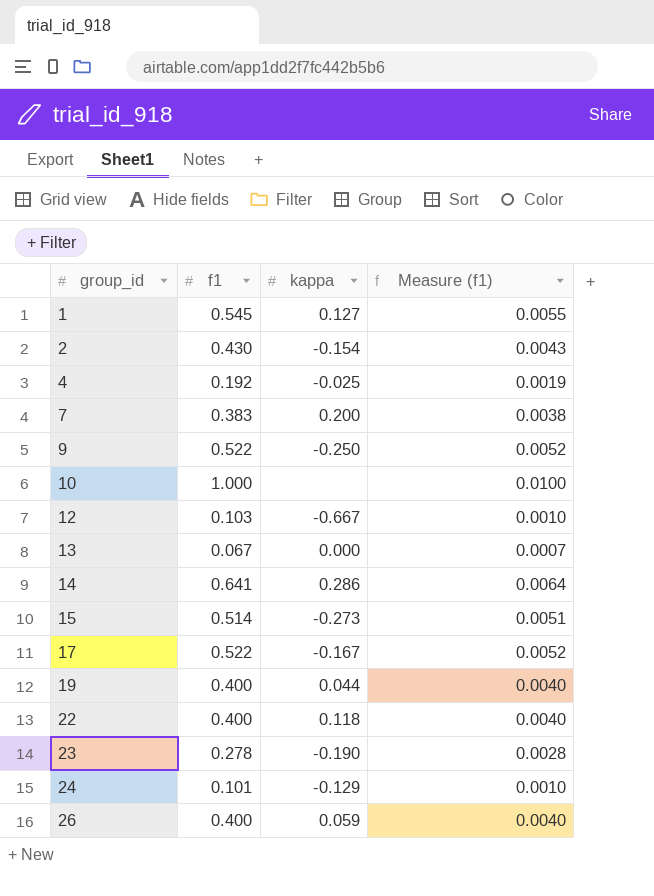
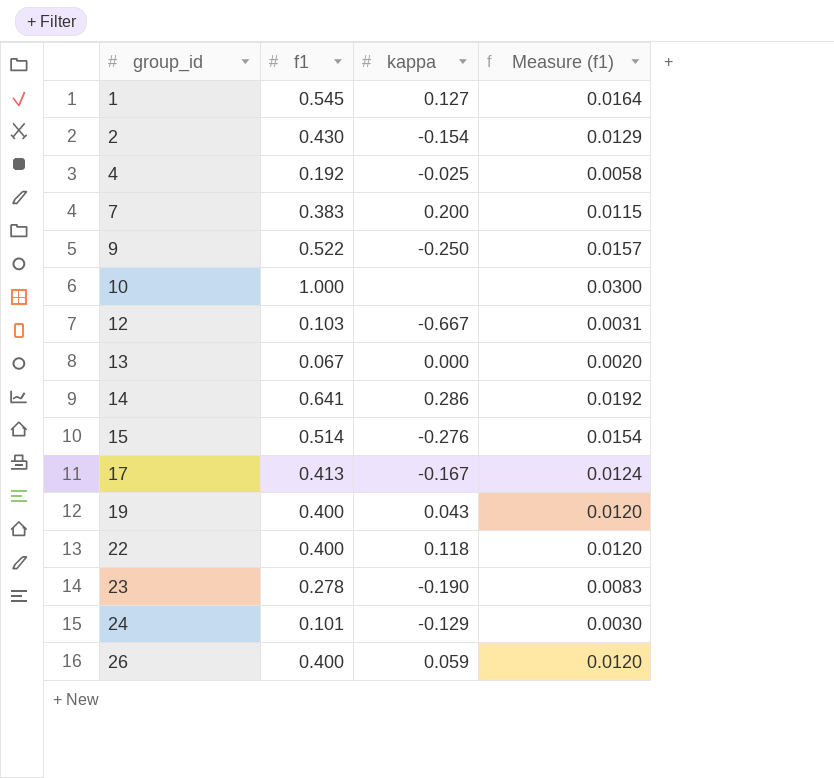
column Measure (f1) | formula: [f1] * 0.01 -> [f1] * 0.03
15 | kappa: -0.273 -> -0.276
17 | f1: 0.522 -> 0.413
19 | kappa: 0.044 -> 0.043

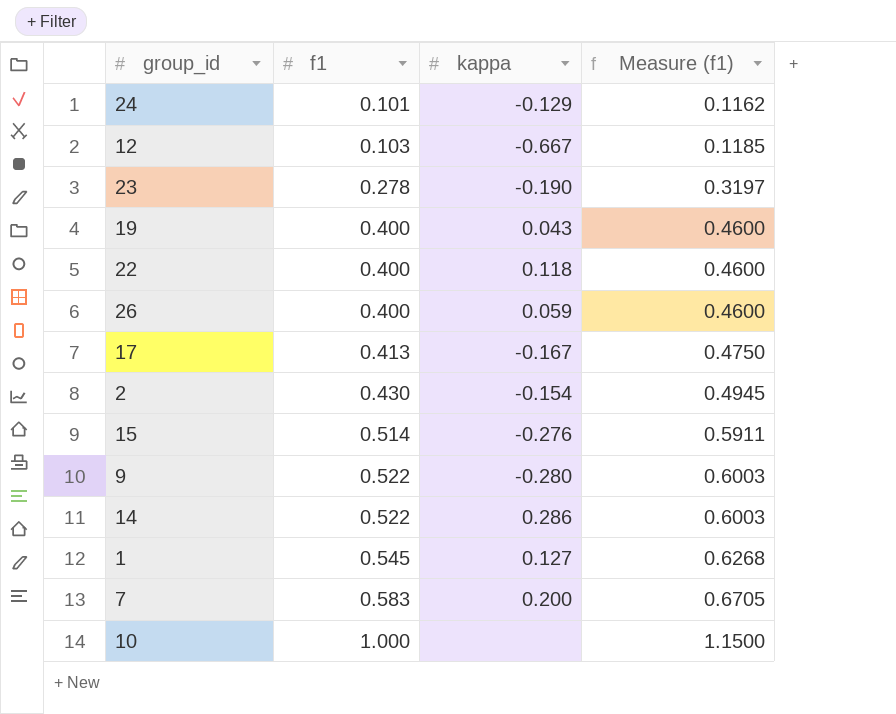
row order: group_id ascending -> f1 ascending
column Measure (f1) | formula: [f1] * 0.03 -> [f1] * 1.15
row 4: 0.192 | -0.025 | 0.0058 -> none
row 13: 0.067 | 0.000 | 0.0020 -> none
9 | kappa: -0.250 -> -0.280
14 | f1: 0.641 -> 0.522
7 | f1: 0.383 -> 0.583

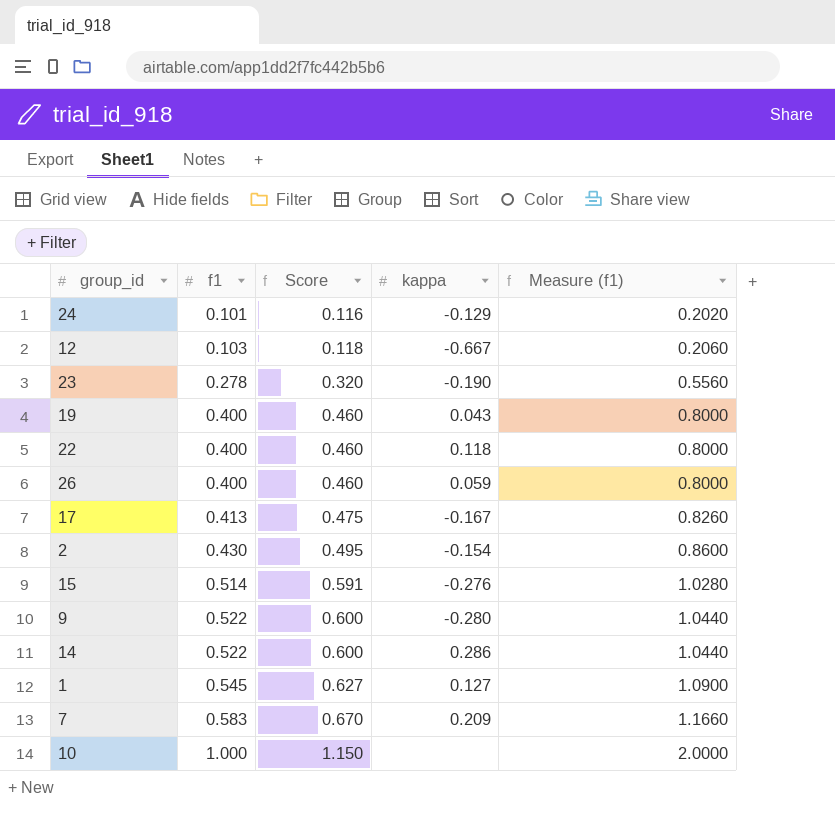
column Score | formula: none -> [f1] * 1.15
column Measure (f1) | formula: [f1] * 1.15 -> [f1] * 2
7 | kappa: 0.200 -> 0.209

